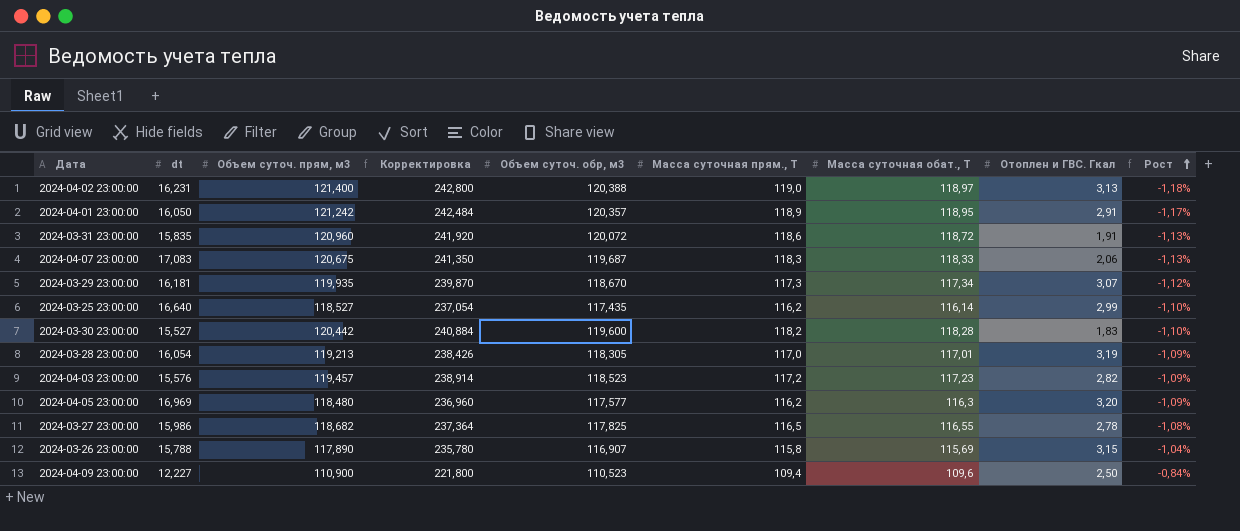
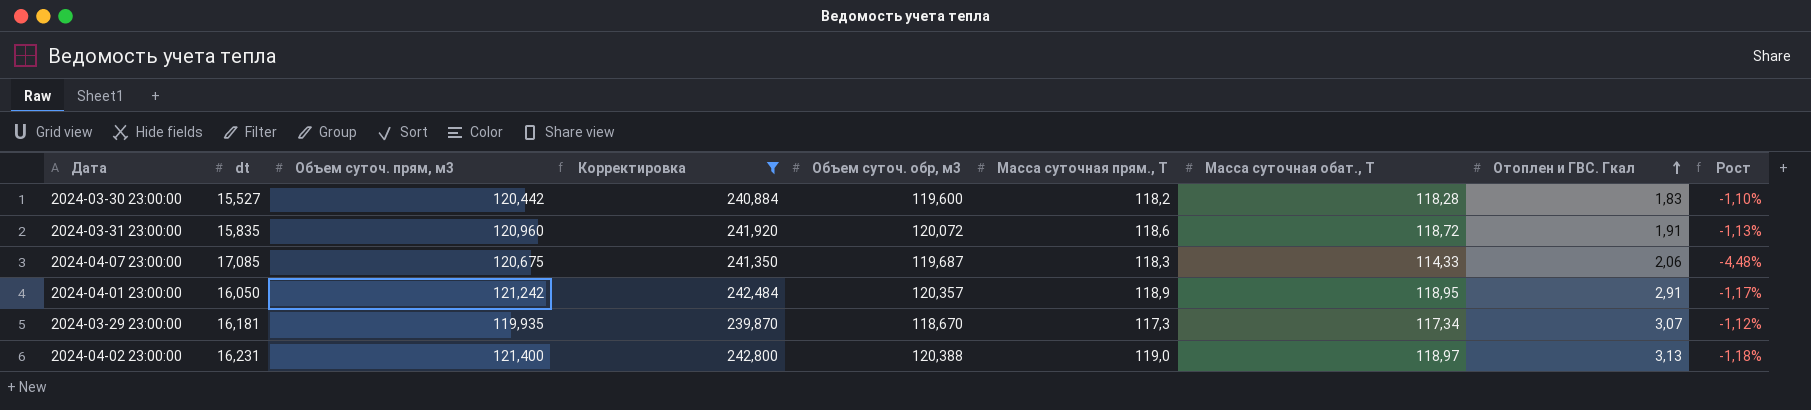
filter: none -> Корректировка >= 239,870
row order: Рост ascending -> Отоплен и ГВС. Гкал ascending
2024-04-07 23:00:00 | dt: 17,083 -> 17,085
2024-04-07 23:00:00 | Масса суточная обат., Т: 118,33 -> 114,33
2024-04-07 23:00:00 | Рост: -1,13% -> -4,48%

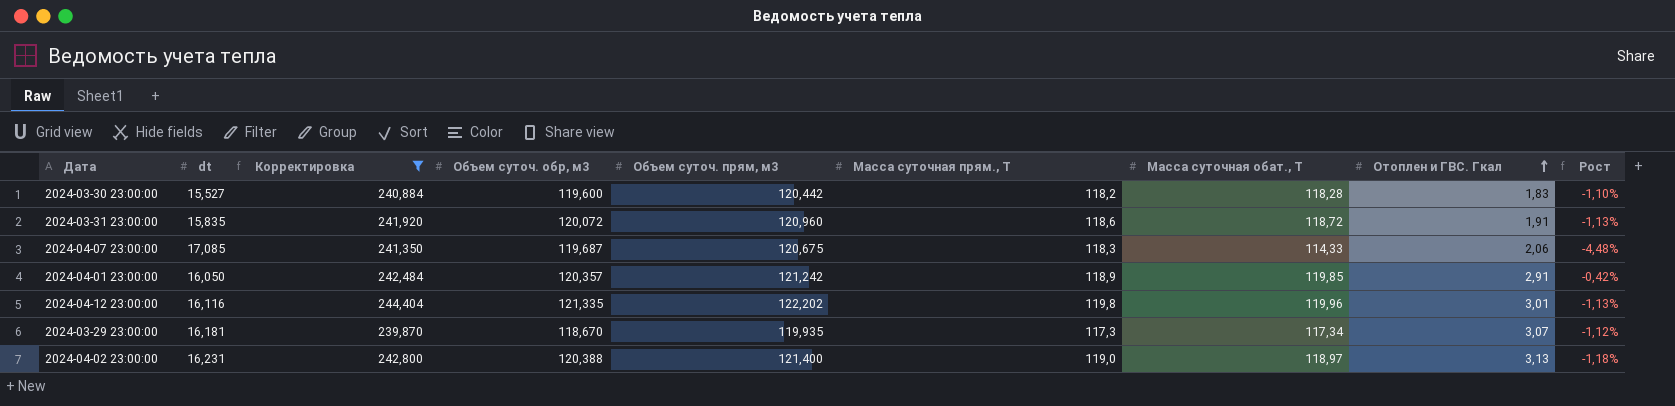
column Объем суточ. прям, м3 | position: 3 -> 5
2024-04-01 23:00:00 | Масса суточная обат., Т: 118,95 -> 119,85
2024-04-01 23:00:00 | Рост: -1,17% -> -0,42%
row 2024-04-12 23:00:00: none -> 16,116 | 244,404 | 121,335 | 122,202 | 119,8 | 119,96 | 3,01 | -1,13%

